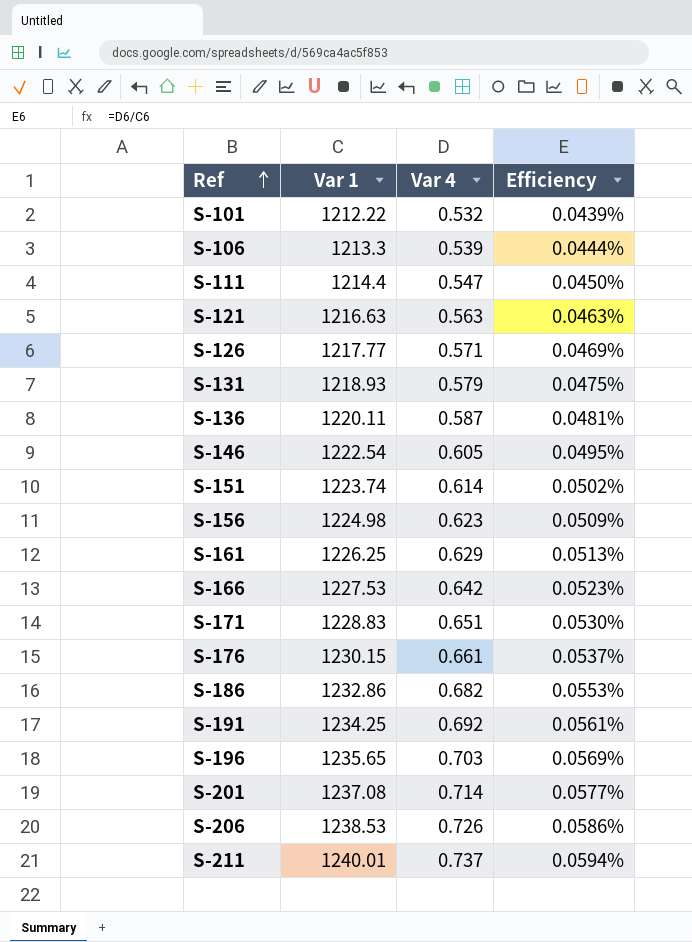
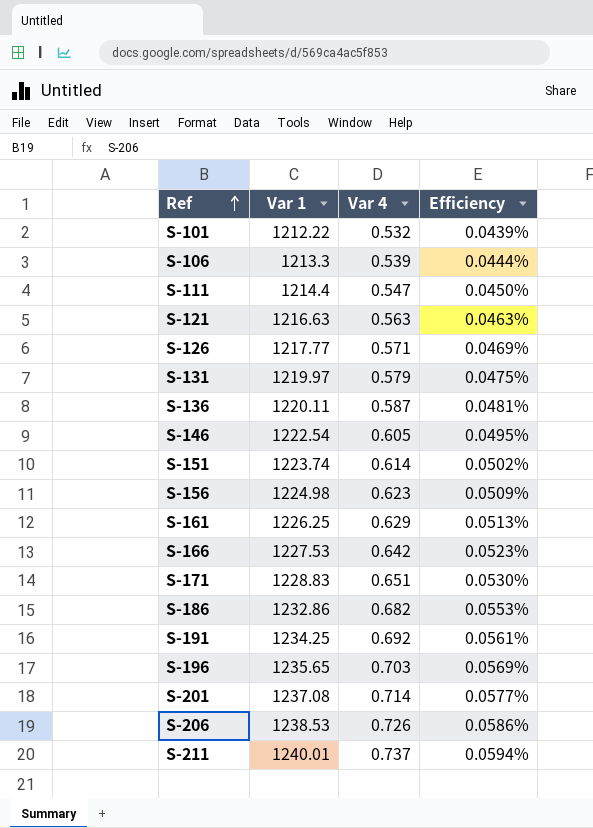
row S-176: 1230.15 | 0.661 | 0.0537% -> none
S-131 | Var 1: 1218.93 -> 1219.97

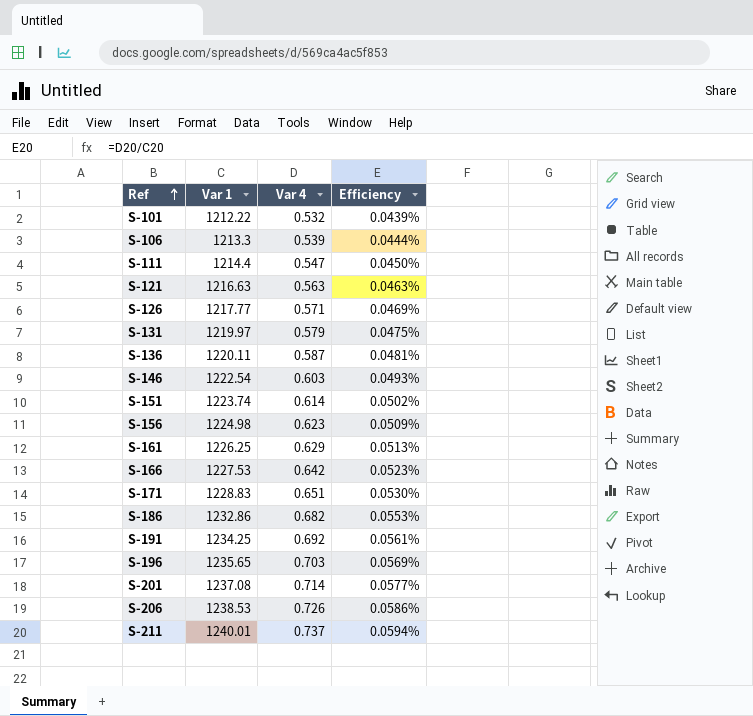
S-146 | Var 4: 0.605 -> 0.603
S-146 | Efficiency: 0.0495% -> 0.0493%

